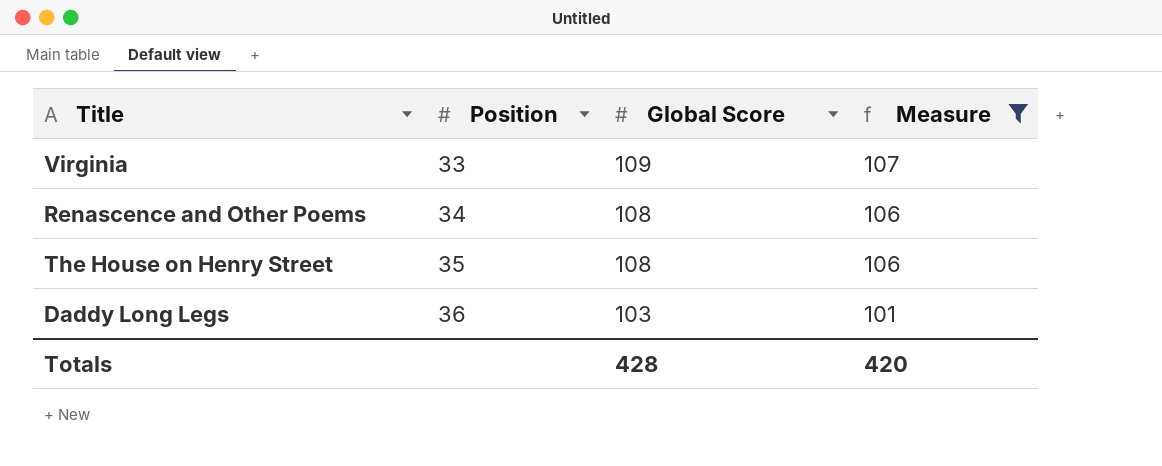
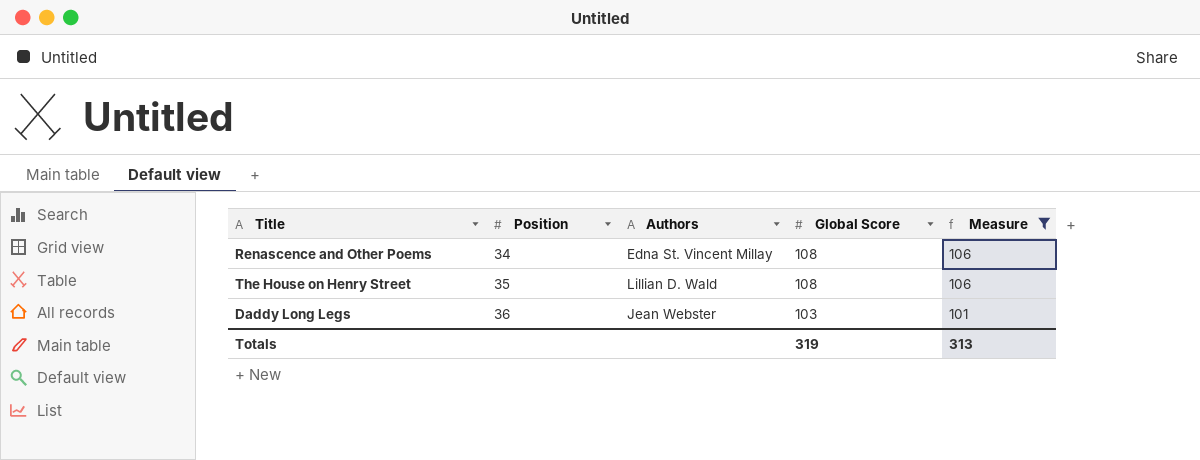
column Authors | position: none -> 3
row Virginia: 33 | 109 | 107 -> none
Totals | Global Score: 428 -> 319
Totals | Measure: 420 -> 313

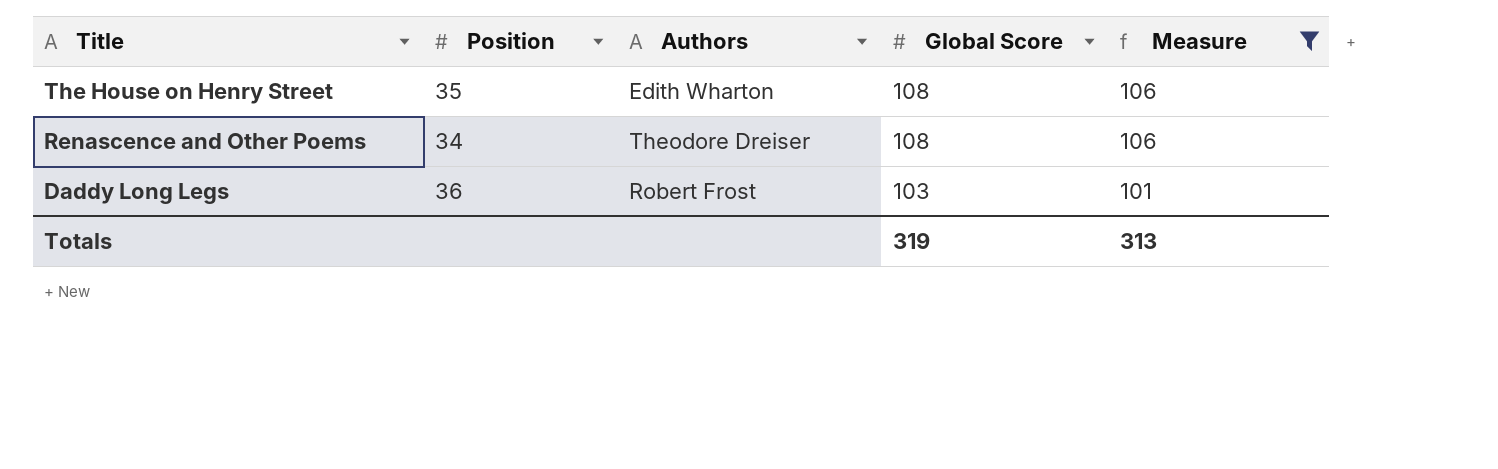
row order: Position ascending -> Title descending
The House on Henry Street | Authors: Lillian D. Wald -> Edith Wharton
Renascence and Other Poems | Authors: Edna St. Vincent Millay -> Theodore Dreiser
Daddy Long Legs | Authors: Jean Webster -> Robert Frost

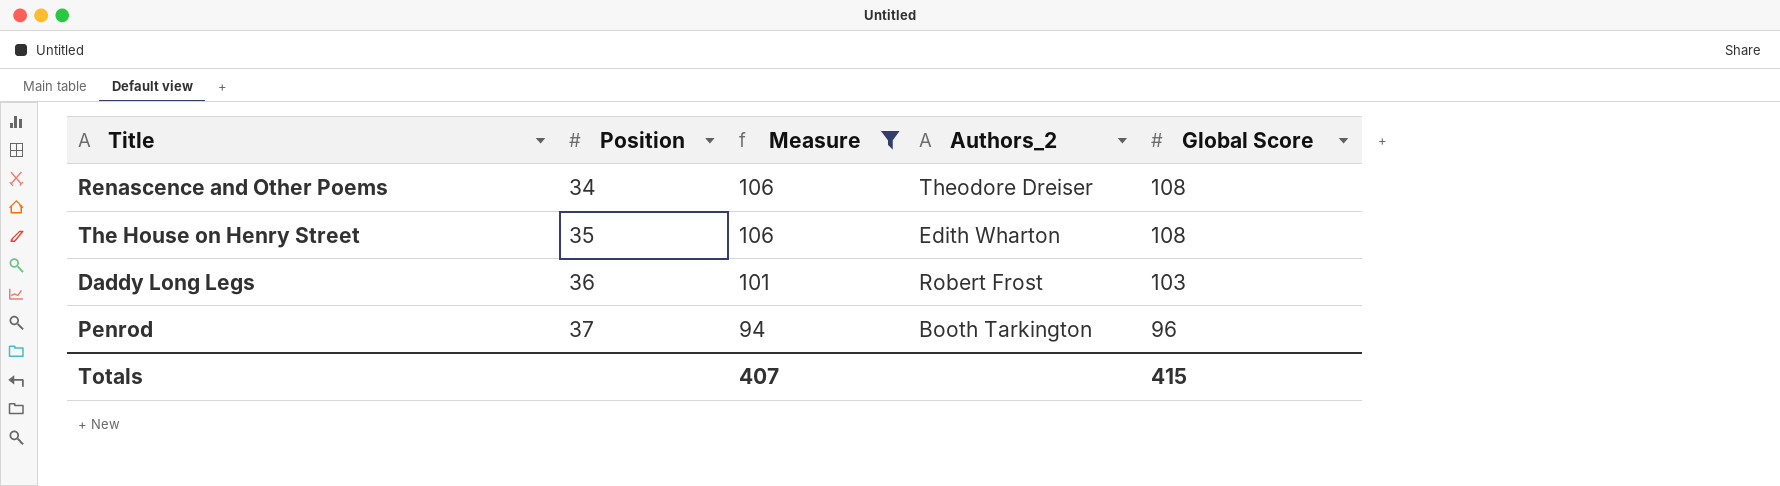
row order: Title descending -> Position ascending
column Measure | position: 5 -> 3
column name: Authors -> Authors_2
row Penrod: none -> 37 | 94 | Booth Tarkington | 96
Totals | Measure: 313 -> 407
Totals | Global Score: 319 -> 415

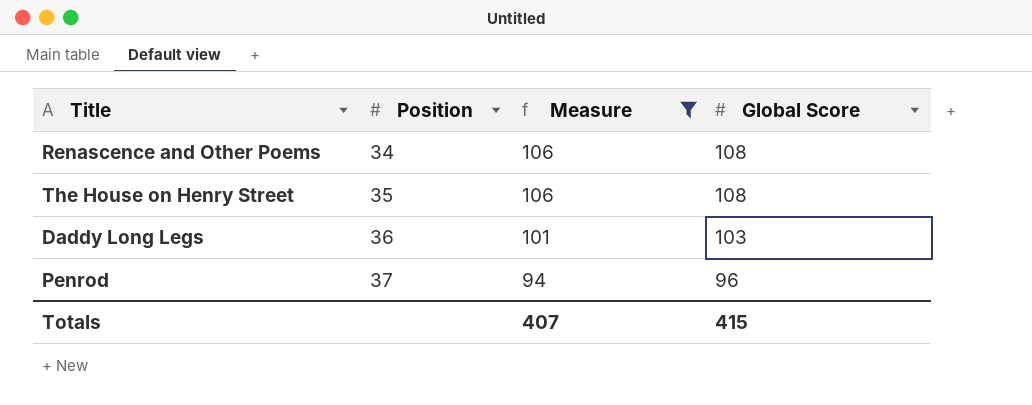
column Authors_2 | position: 4 -> none

